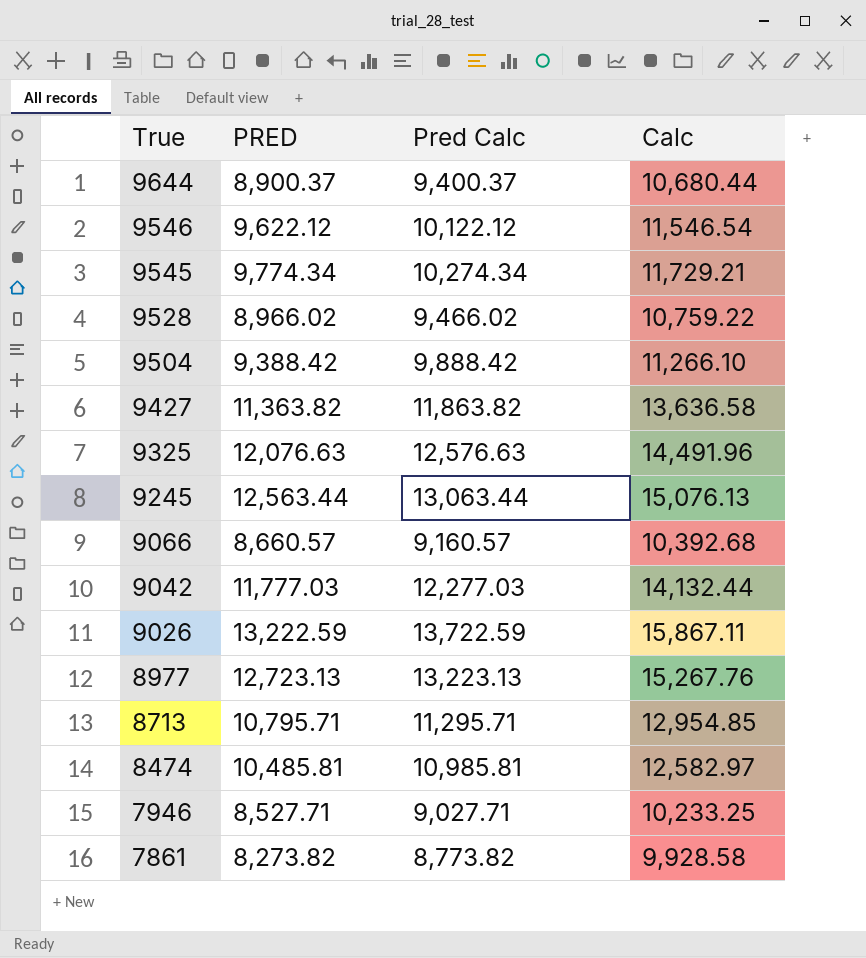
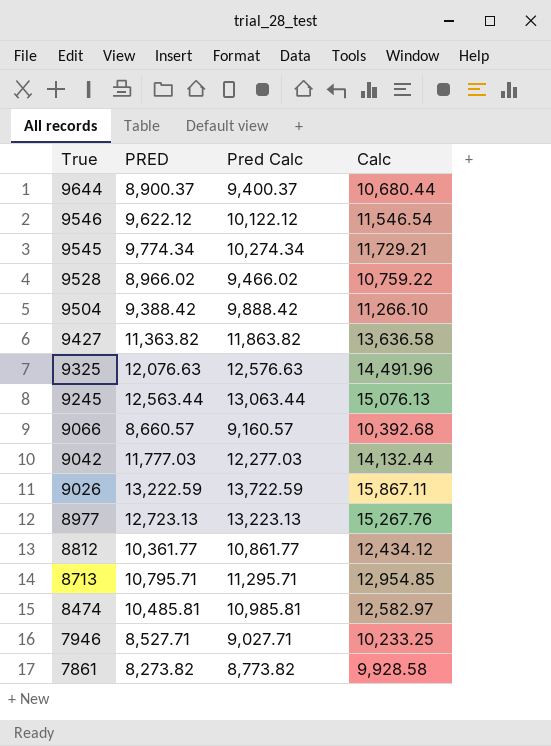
row 8812: none -> 10,361.77 | 10,861.77 | 12,434.12

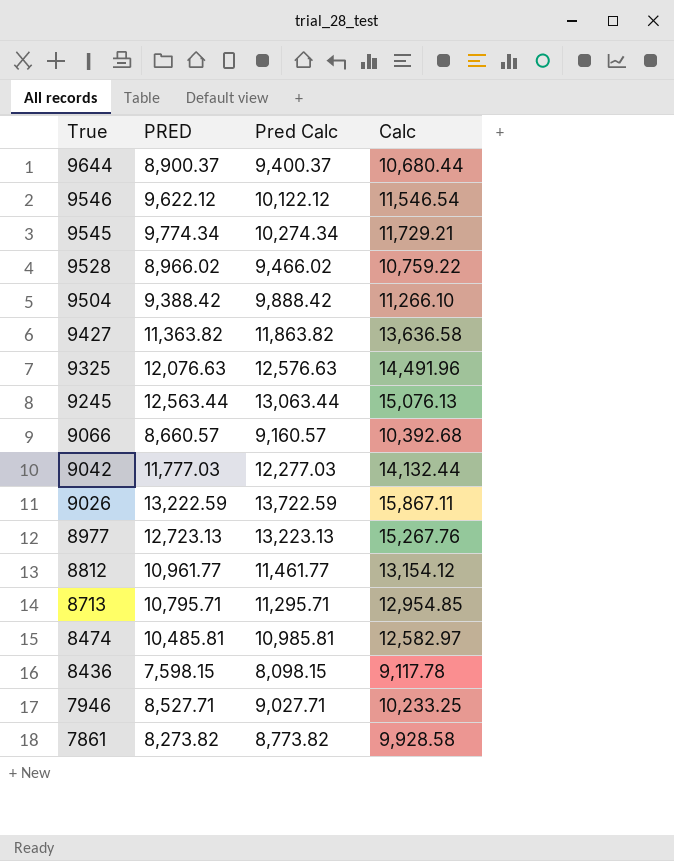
8812 | PRED: 10,361.77 -> 10,961.77
8812 | Pred Calc: 10,861.77 -> 11,461.77
8812 | Calc: 12,434.12 -> 13,154.12
row 8436: none -> 7,598.15 | 8,098.15 | 9,117.78

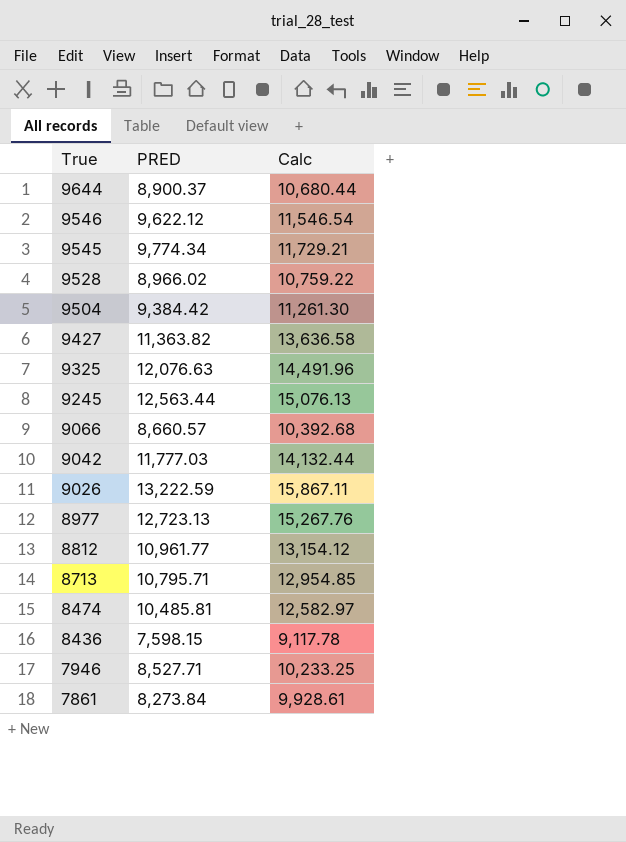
column Pred Calc | formula: [PRED] + 500 -> none
9504 | PRED: 9,388.42 -> 9,384.42
9504 | Calc: 11,266.10 -> 11,261.30
7861 | PRED: 8,273.82 -> 8,273.84
7861 | Calc: 9,928.58 -> 9,928.61

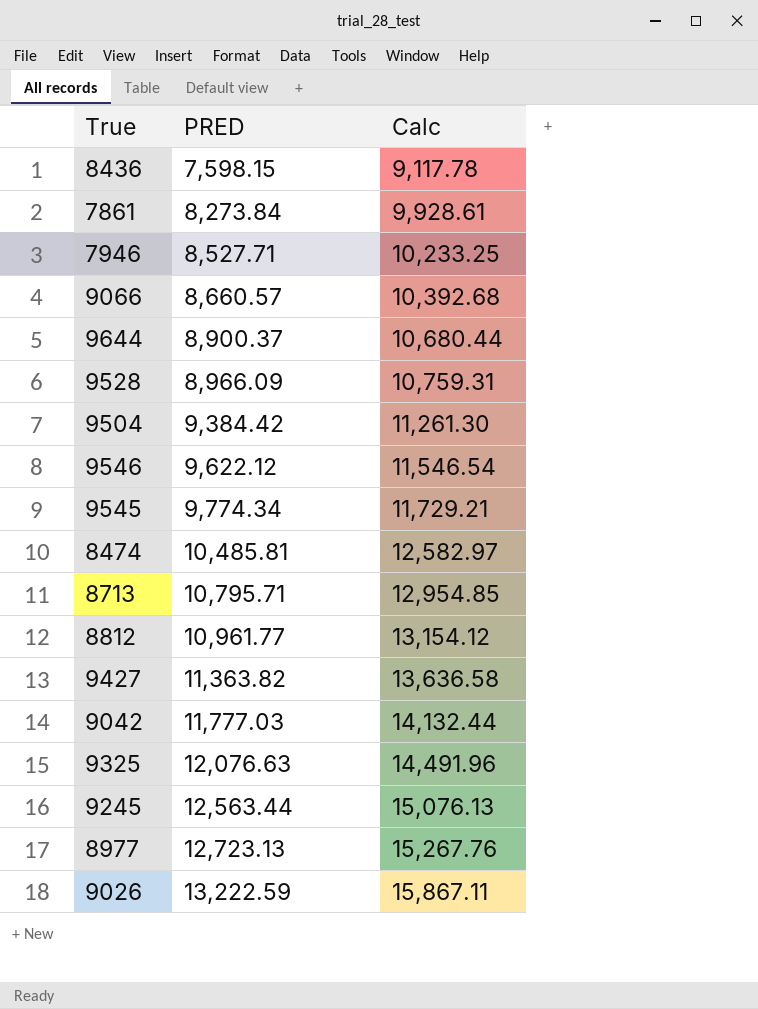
row order: True descending -> PRED ascending
9528 | PRED: 8,966.02 -> 8,966.09
9528 | Calc: 10,759.22 -> 10,759.31

